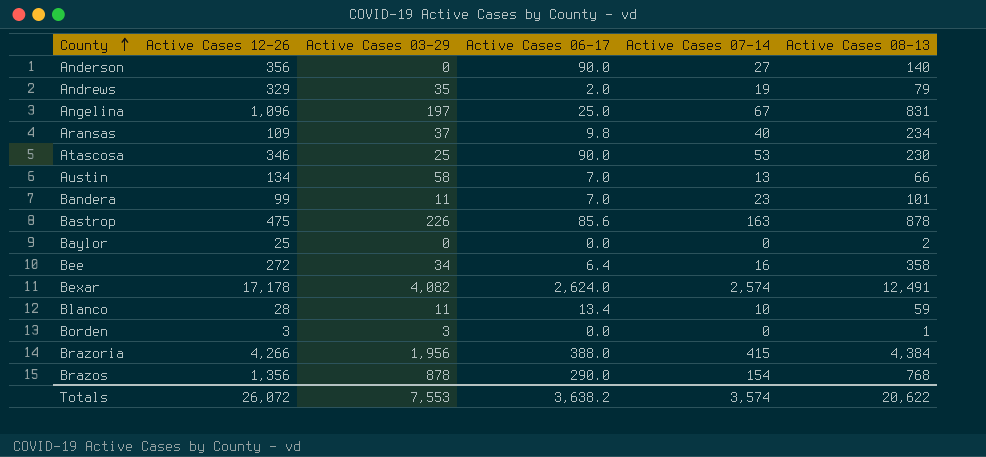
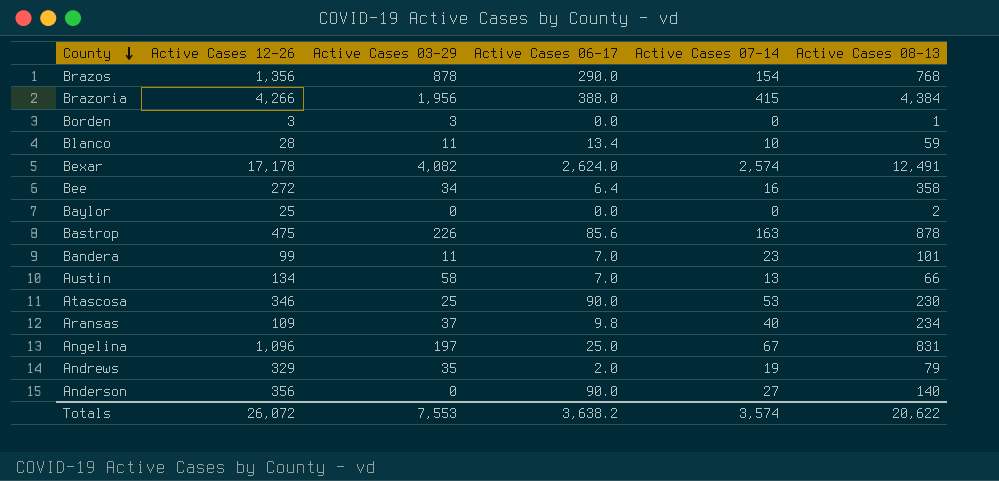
row order: County ascending -> County descending

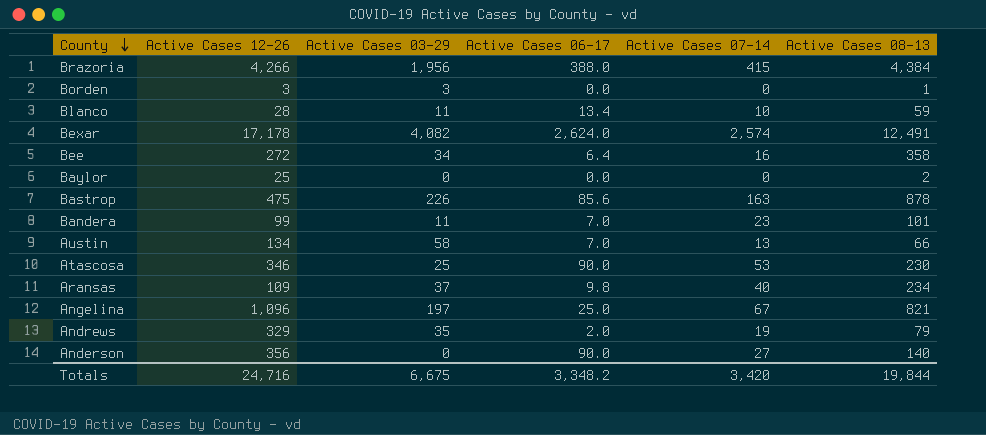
row Brazos: 1,356 | 878 | 290.0 | 154 | 768 -> none
Angelina | Active Cases 08-13: 831 -> 821
Totals | Active Cases 12-26: 26,072 -> 24,716
Totals | Active Cases 03-29: 7,553 -> 6,675
Totals | Active Cases 06-17: 3,638.2 -> 3,348.2
Totals | Active Cases 07-14: 3,574 -> 3,420
Totals | Active Cases 08-13: 20,622 -> 19,844

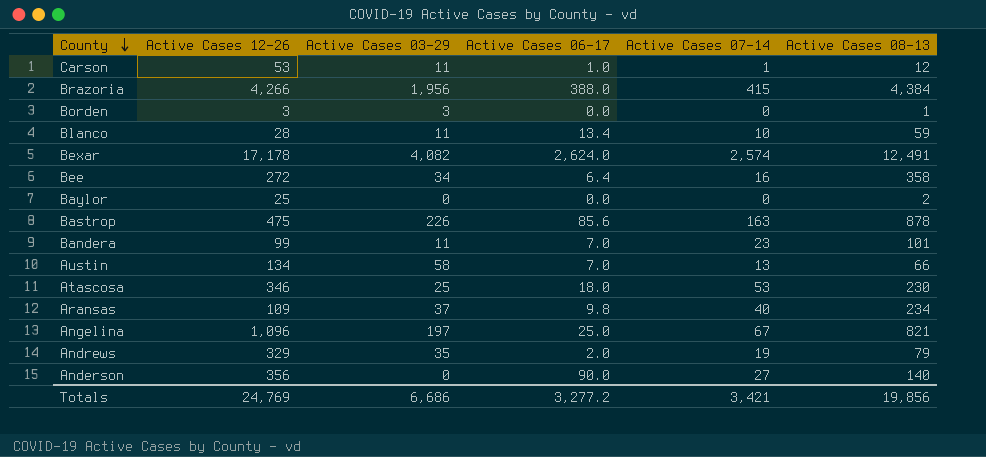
row Carson: none -> 53 | 11 | 1.0 | 1 | 12
Atascosa | Active Cases 06-17: 90.0 -> 18.0
Totals | Active Cases 12-26: 24,716 -> 24,769
Totals | Active Cases 03-29: 6,675 -> 6,686
Totals | Active Cases 06-17: 3,348.2 -> 3,277.2
Totals | Active Cases 07-14: 3,420 -> 3,421
Totals | Active Cases 08-13: 19,844 -> 19,856

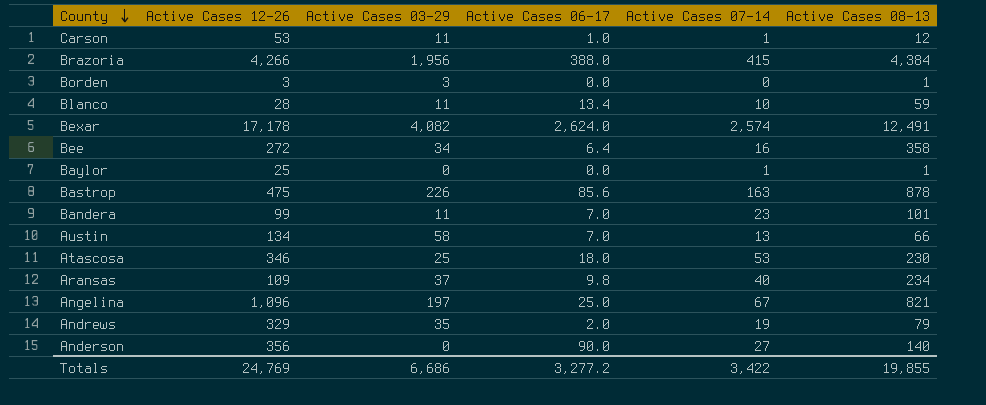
Baylor | Active Cases 07-14: 0 -> 1
Baylor | Active Cases 08-13: 2 -> 1
Totals | Active Cases 07-14: 3,421 -> 3,422
Totals | Active Cases 08-13: 19,856 -> 19,855

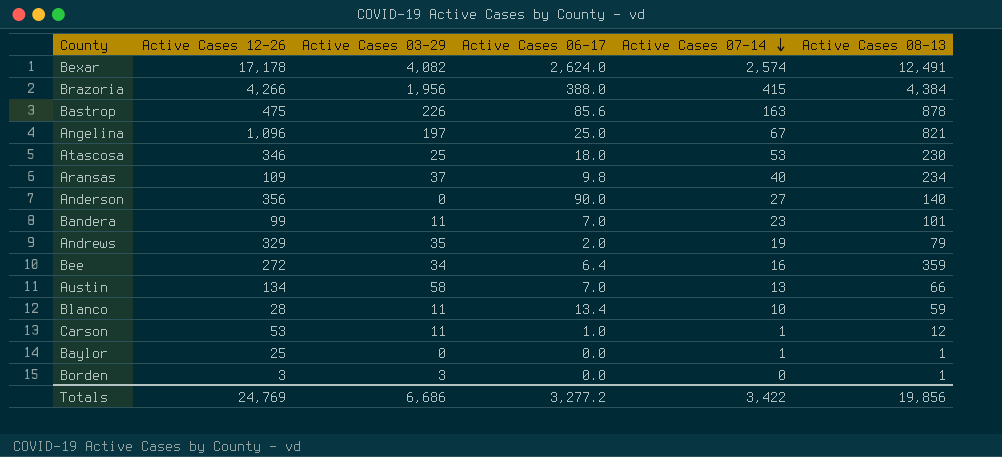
row order: County descending -> Active Cases 07-14 descending
Bee | Active Cases 08-13: 358 -> 359
Totals | Active Cases 08-13: 19,855 -> 19,856

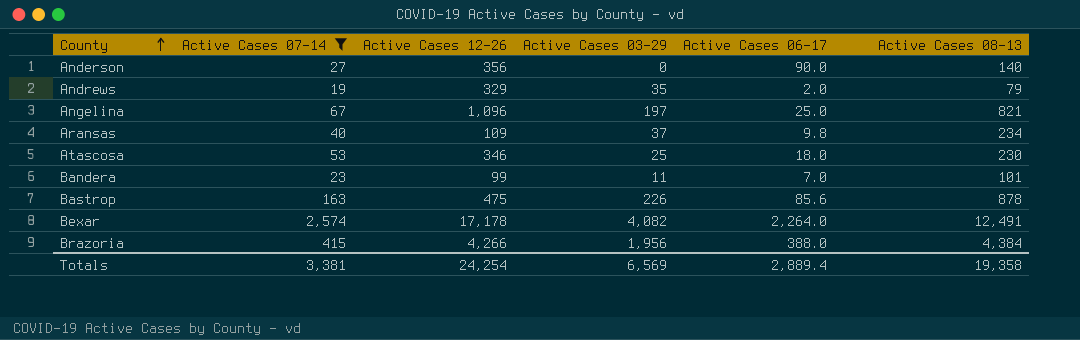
filter: none -> Active Cases 07-14 >= 19
row order: Active Cases 07-14 descending -> County ascending
column Active Cases 07-14 | position: 5 -> 2
Bexar | Active Cases 06-17: 2,624.0 -> 2,264.0
Totals | Active Cases 07-14: 3,422 -> 3,381
Totals | Active Cases 12-26: 24,769 -> 24,254
Totals | Active Cases 03-29: 6,686 -> 6,569
Totals | Active Cases 06-17: 3,277.2 -> 2,889.4
Totals | Active Cases 08-13: 19,856 -> 19,358

